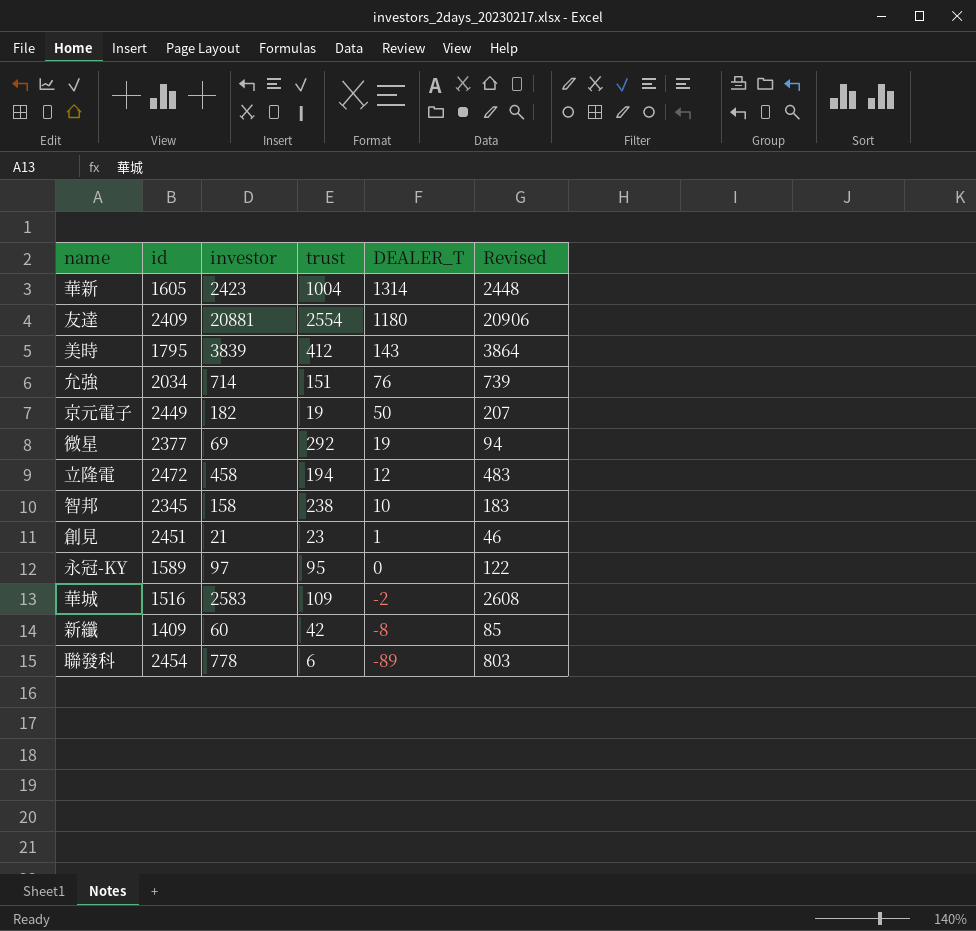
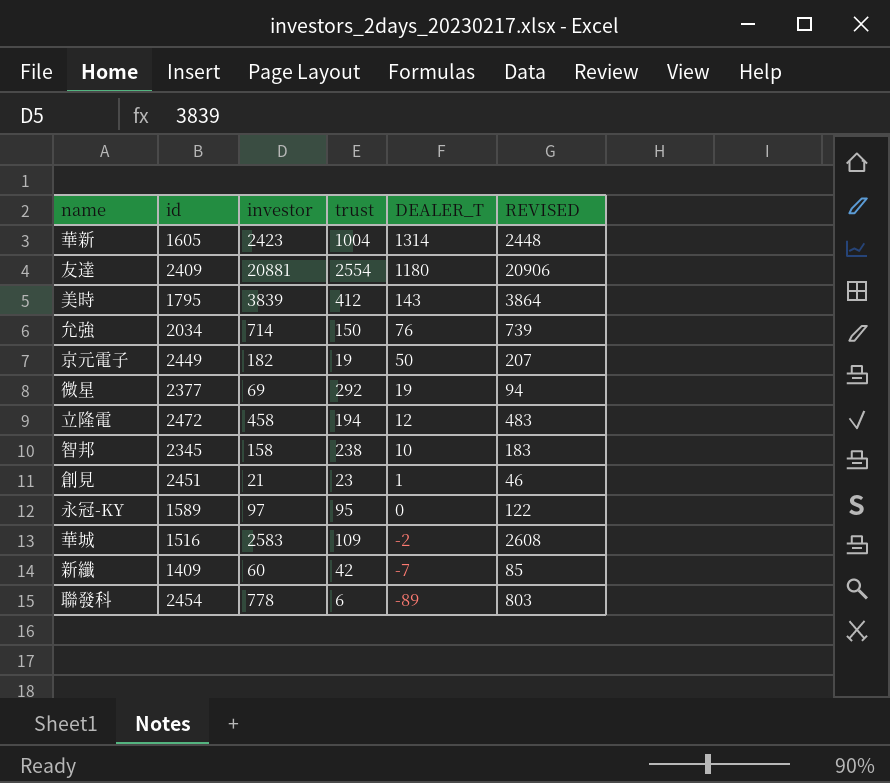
column name: Revised -> REVISED
允強 | trust: 151 -> 150
新纖 | DEALER_T: -8 -> -7

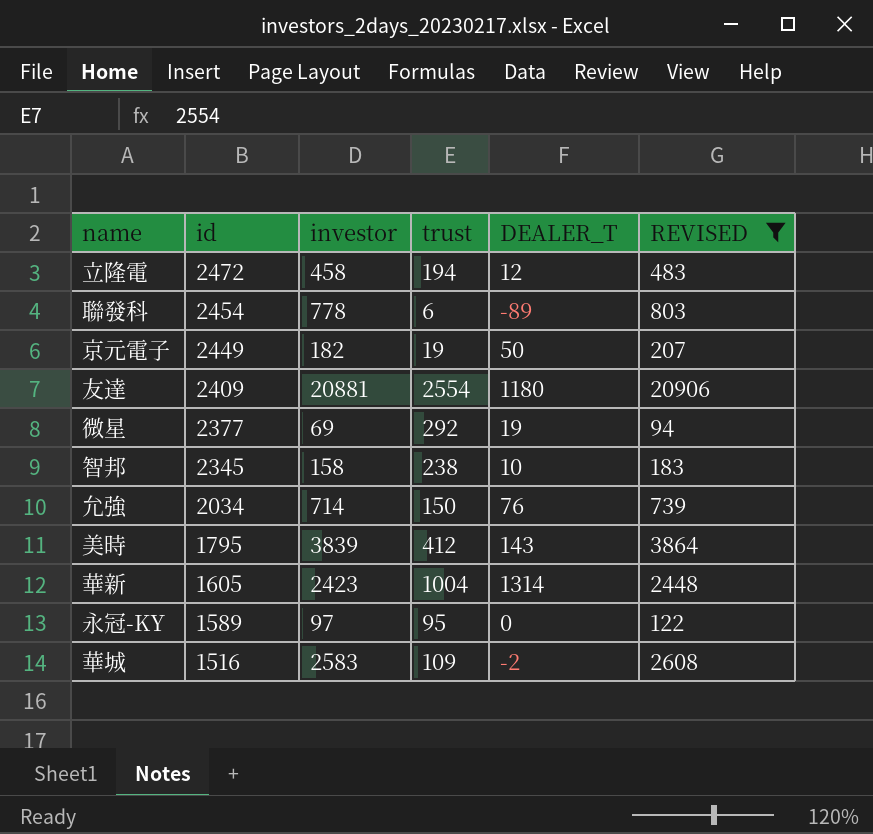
filter: none -> REVISED >= 94
row order: DEALER_T descending -> id descending

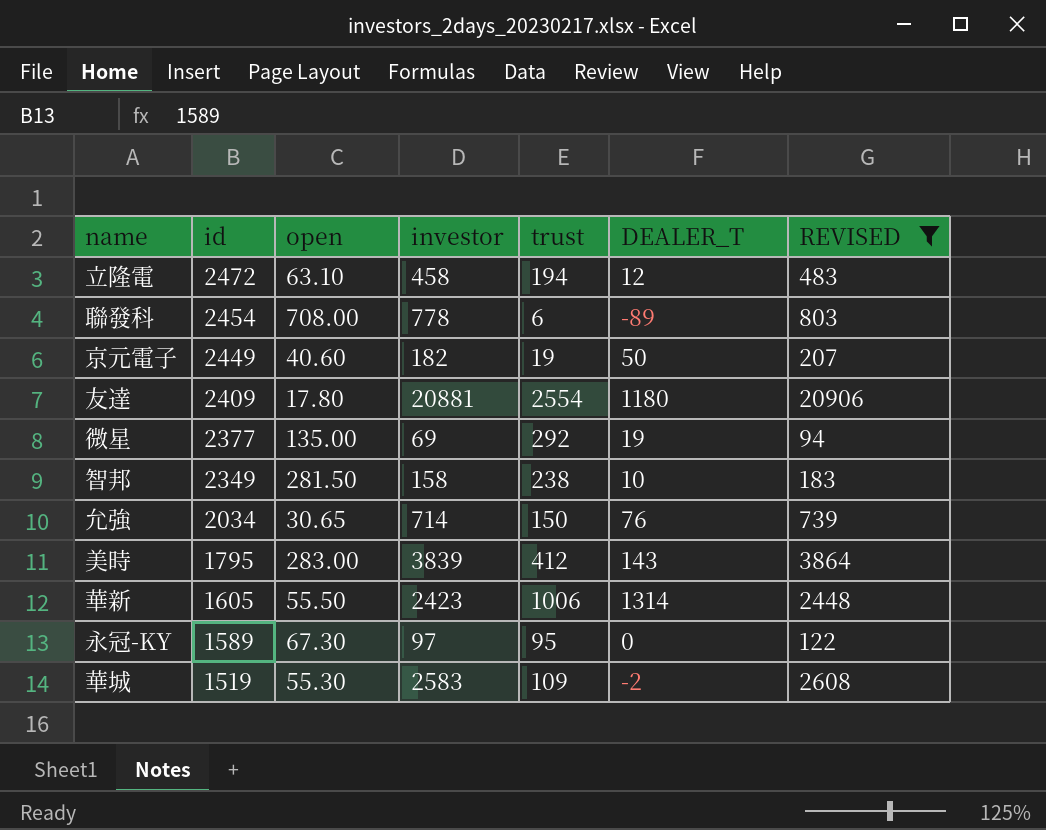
column open | position: none -> 3
智邦 | id: 2345 -> 2349
華新 | trust: 1004 -> 1006
華城 | id: 1516 -> 1519

